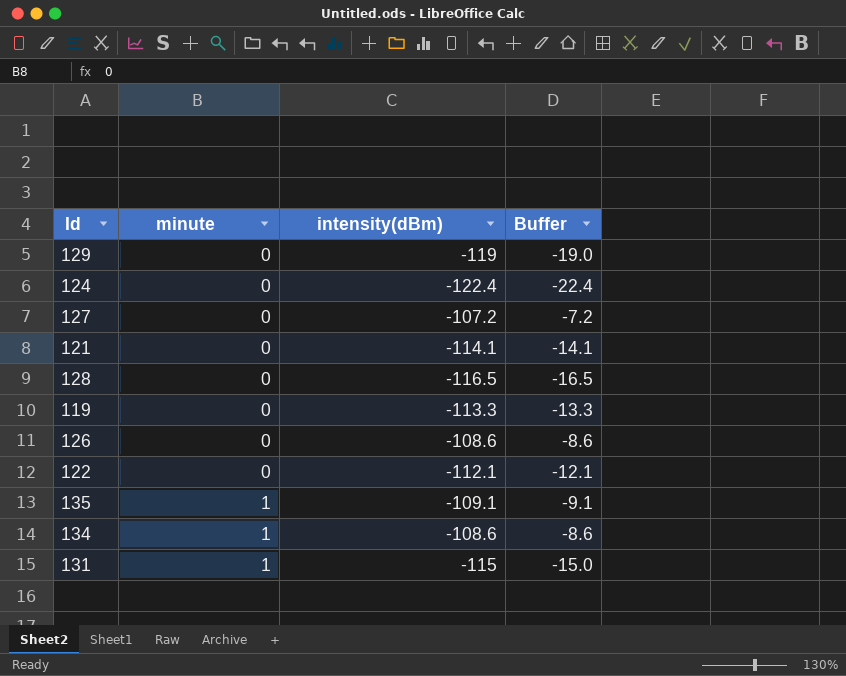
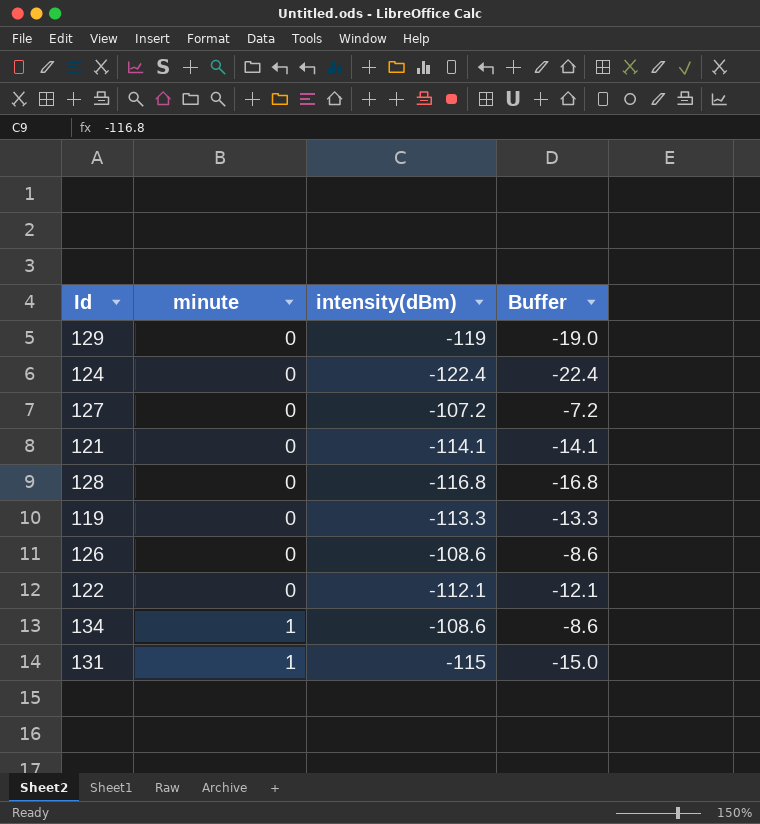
row 135: 1 | -109.1 | -9.1 -> none
128 | intensity(dBm): -116.5 -> -116.8
128 | Buffer: -16.5 -> -16.8

